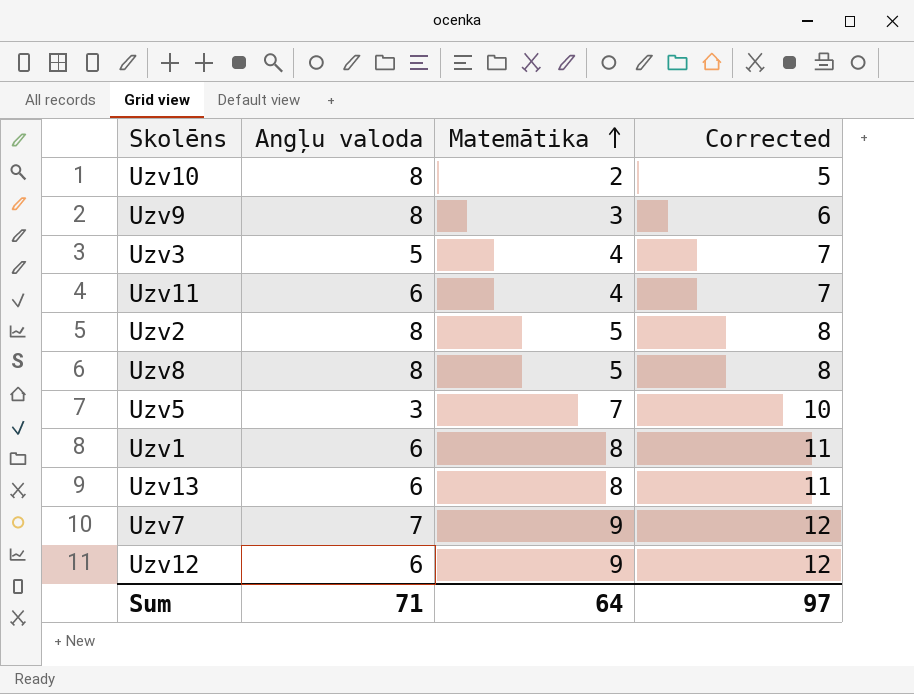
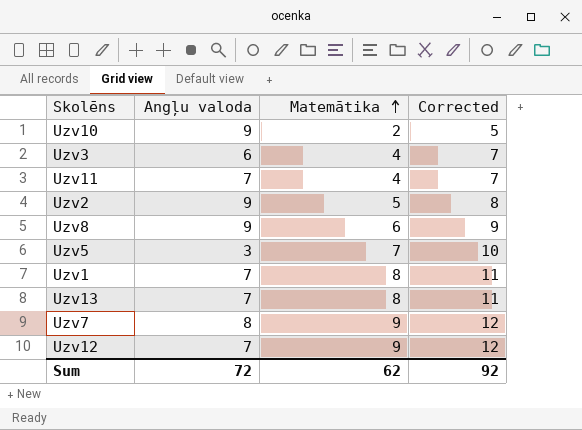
row Uzv9: 8 | 3 | 6 -> none
Uzv10 | Angļu valoda: 8 -> 9
Uzv3 | Angļu valoda: 5 -> 6
Uzv11 | Angļu valoda: 6 -> 7
Uzv2 | Angļu valoda: 8 -> 9
Uzv8 | Angļu valoda: 8 -> 9
Uzv8 | Matemātika: 5 -> 6
Uzv8 | Corrected: 8 -> 9
Uzv1 | Angļu valoda: 6 -> 7
Uzv13 | Angļu valoda: 6 -> 7
Uzv7 | Angļu valoda: 7 -> 8
Uzv12 | Angļu valoda: 6 -> 7
Sum | Angļu valoda: 71 -> 72
Sum | Matemātika: 64 -> 62
Sum | Corrected: 97 -> 92

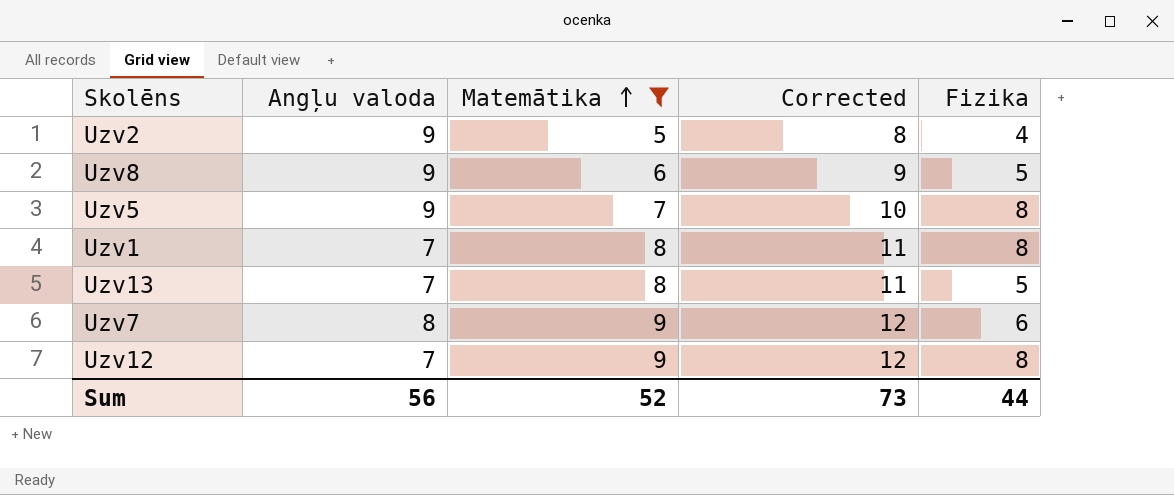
filter: none -> Matemātika >= 5
column Fizika | position: none -> 5
Uzv5 | Angļu valoda: 3 -> 9
Sum | Angļu valoda: 72 -> 56
Sum | Matemātika: 62 -> 52
Sum | Corrected: 92 -> 73

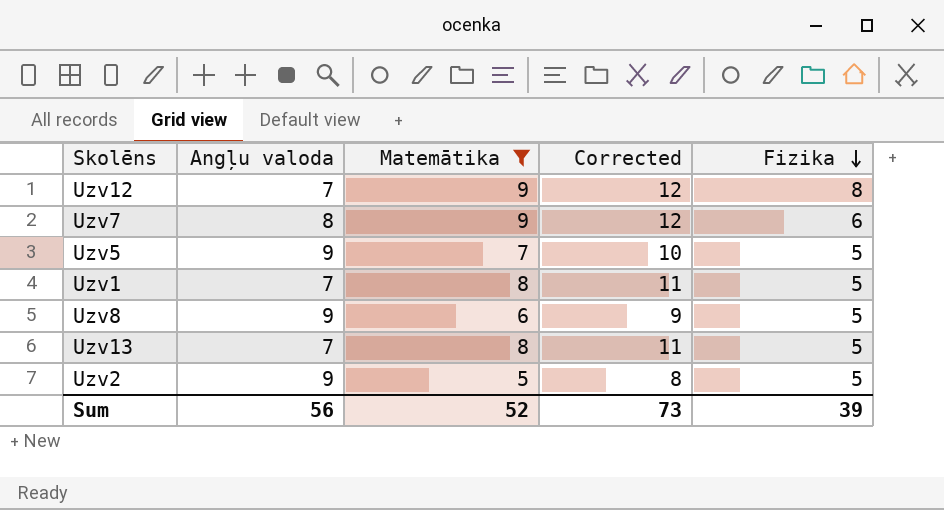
row order: Matemātika ascending -> Fizika descending
Uzv5 | Fizika: 8 -> 5
Uzv1 | Fizika: 8 -> 5
Uzv2 | Fizika: 4 -> 5
Sum | Fizika: 44 -> 39

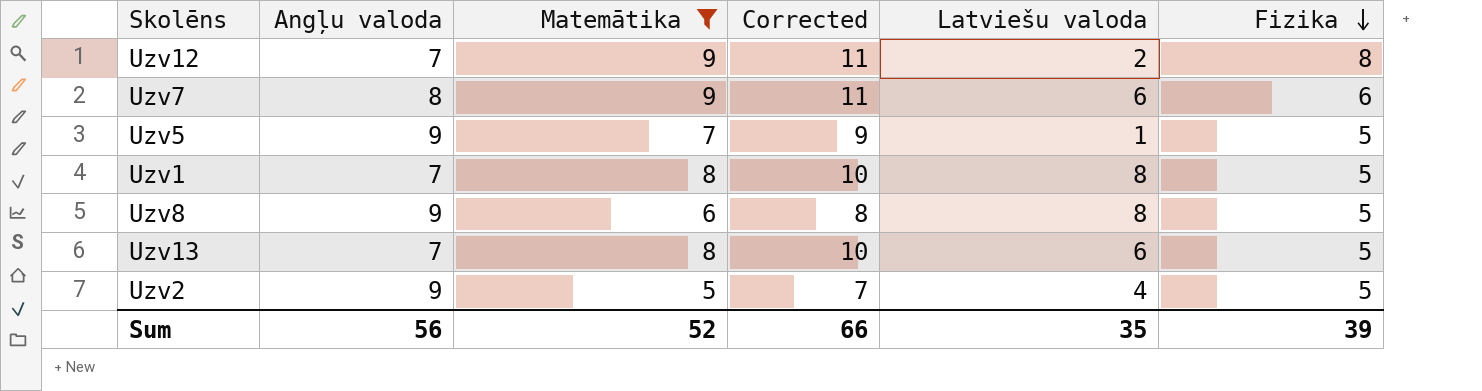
column Corrected | formula: [Matemātika] + 3 -> [Matemātika] + 2
column Latviešu valoda | position: none -> 5
Sum | Corrected: 73 -> 66

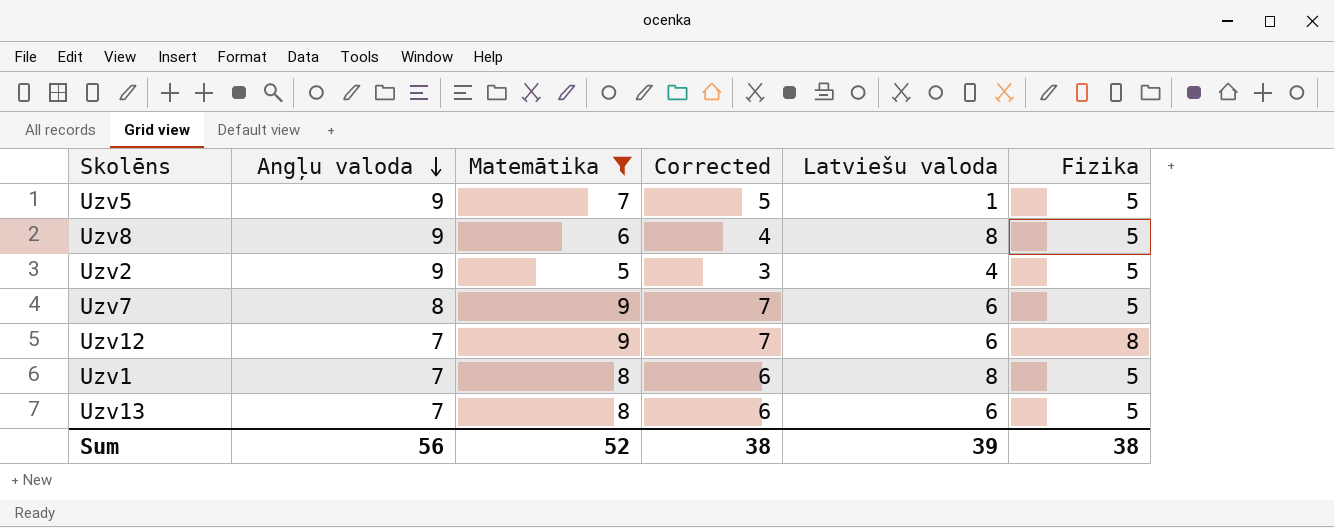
row order: Fizika descending -> Angļu valoda descending
column Corrected | formula: [Matemātika] + 2 -> [Matemātika] - 2
Uzv7 | Fizika: 6 -> 5
Uzv12 | Latviešu valoda: 2 -> 6
Sum | Corrected: 66 -> 38
Sum | Latviešu valoda: 35 -> 39
Sum | Fizika: 39 -> 38

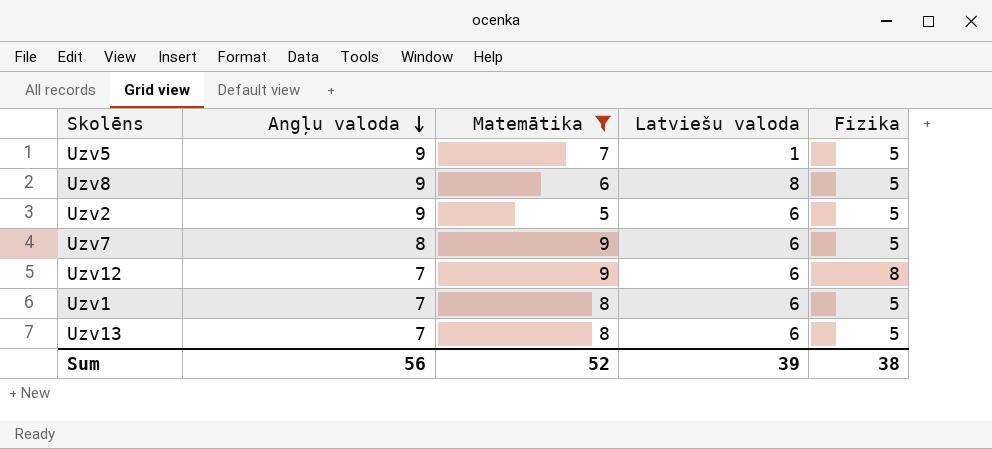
column Corrected | formula: [Matemātika] - 2 -> none
Uzv2 | Latviešu valoda: 4 -> 6
Uzv1 | Latviešu valoda: 8 -> 6

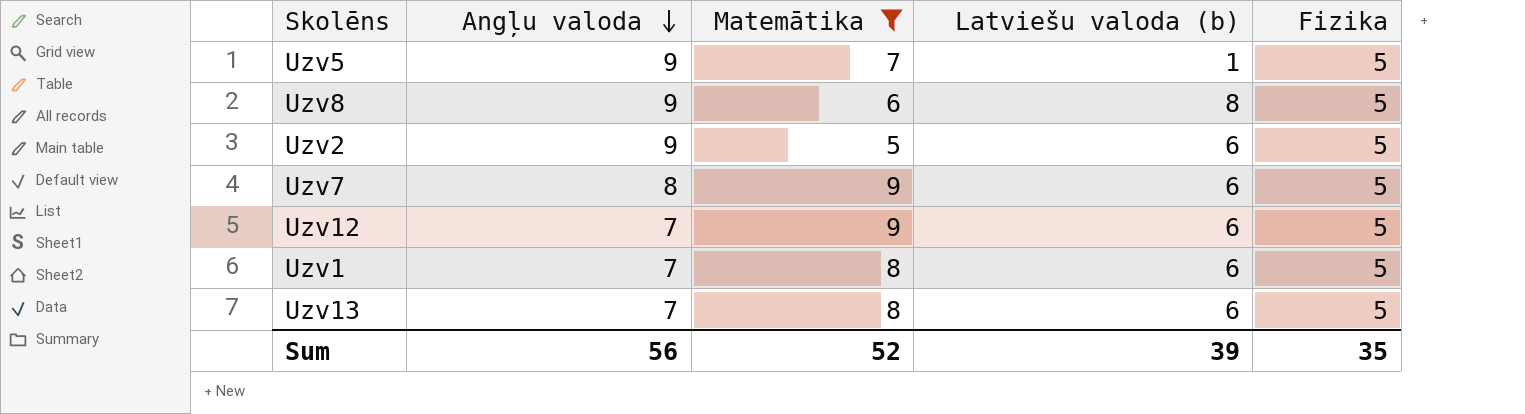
column name: Latviešu valoda -> Latviešu valoda (b)
Uzv12 | Fizika: 8 -> 5
Sum | Fizika: 38 -> 35

